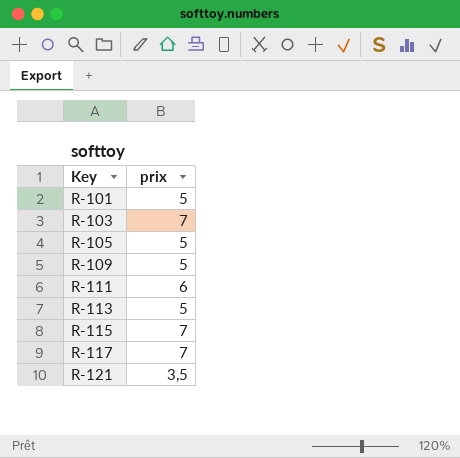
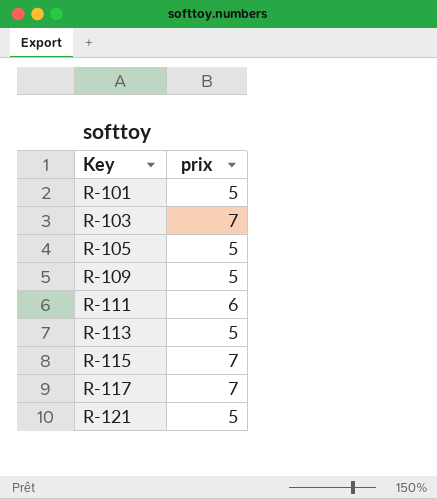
R-121 | prix: 3,5 -> 5

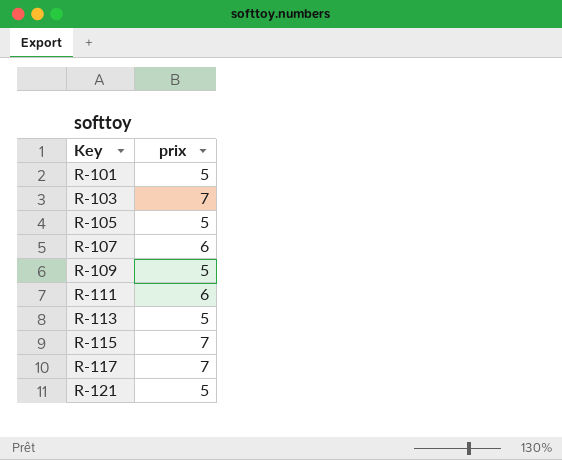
row R-107: none -> 6

